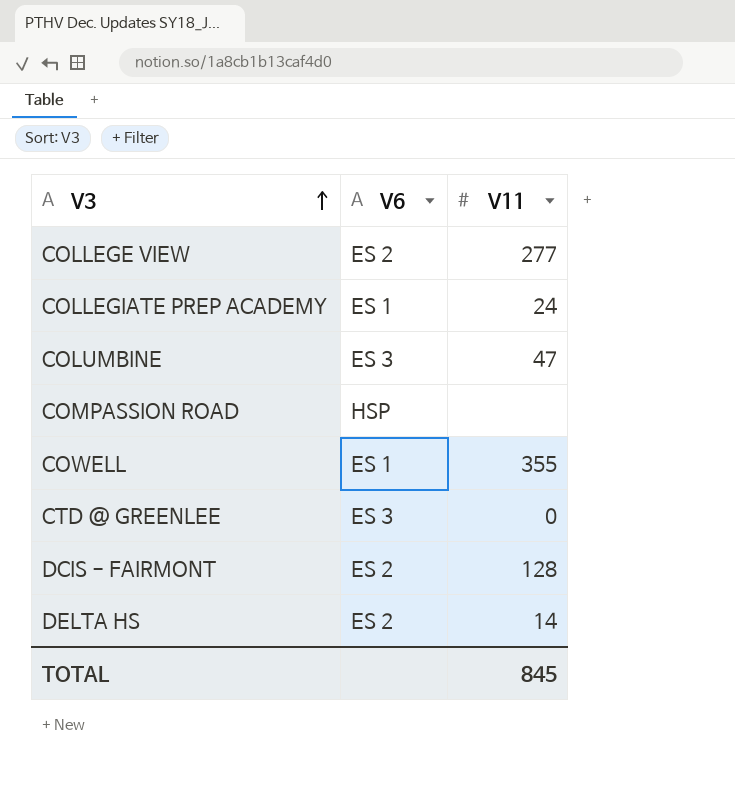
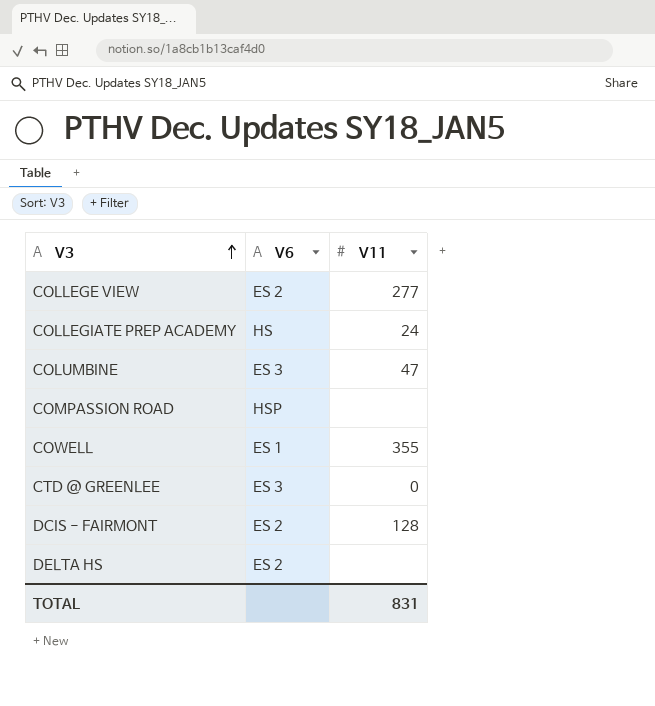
COLLEGIATE PREP ACADEMY | V6: ES 1 -> HS
DELTA HS | V11: 14 -> none
TOTAL | V11: 845 -> 831

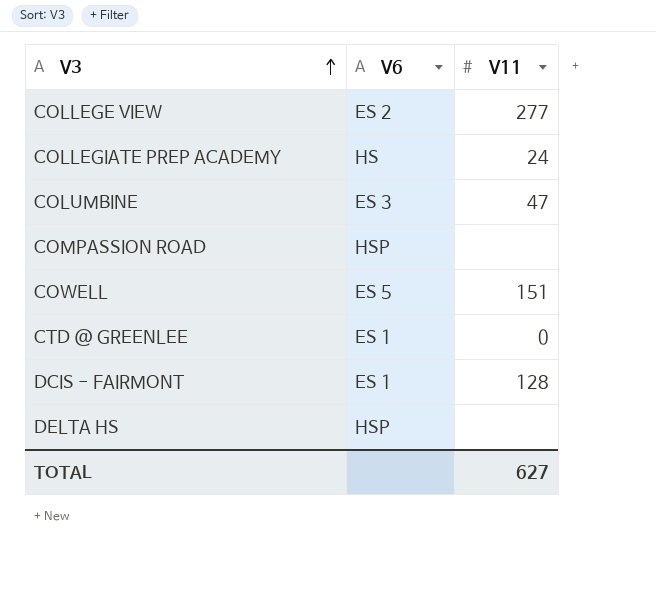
COWELL | V6: ES 1 -> ES 5
COWELL | V11: 355 -> 151
CTD @ GREENLEE | V6: ES 3 -> ES 1
DCIS - FAIRMONT | V6: ES 2 -> ES 1
DELTA HS | V6: ES 2 -> HSP
TOTAL | V11: 831 -> 627

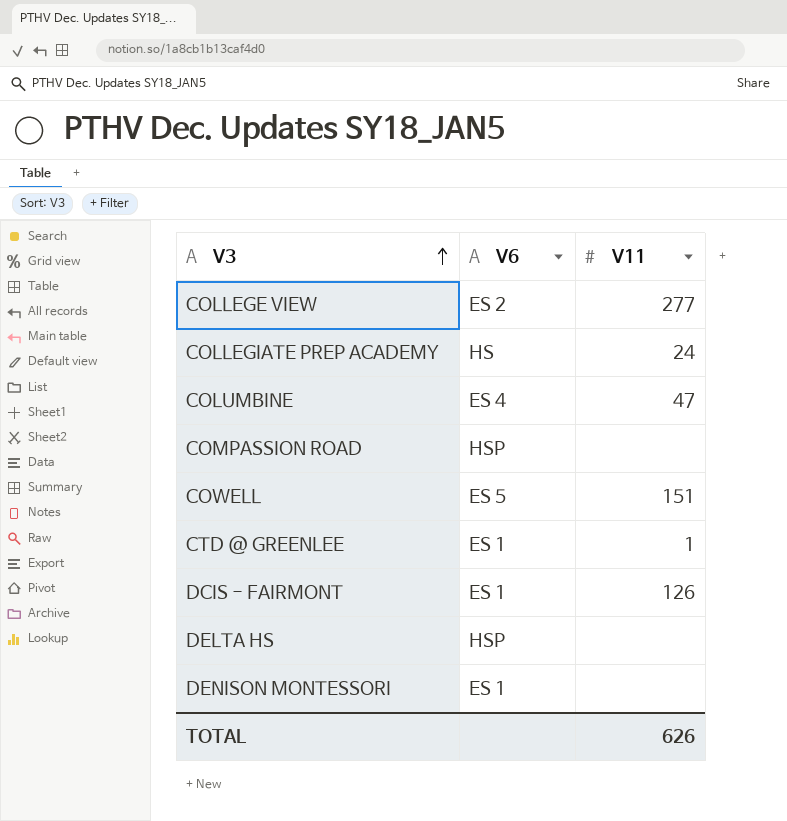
COLUMBINE | V6: ES 3 -> ES 4
CTD @ GREENLEE | V11: 0 -> 1
DCIS - FAIRMONT | V11: 128 -> 126
row DENISON MONTESSORI: none -> ES 1 | none
TOTAL | V11: 627 -> 626

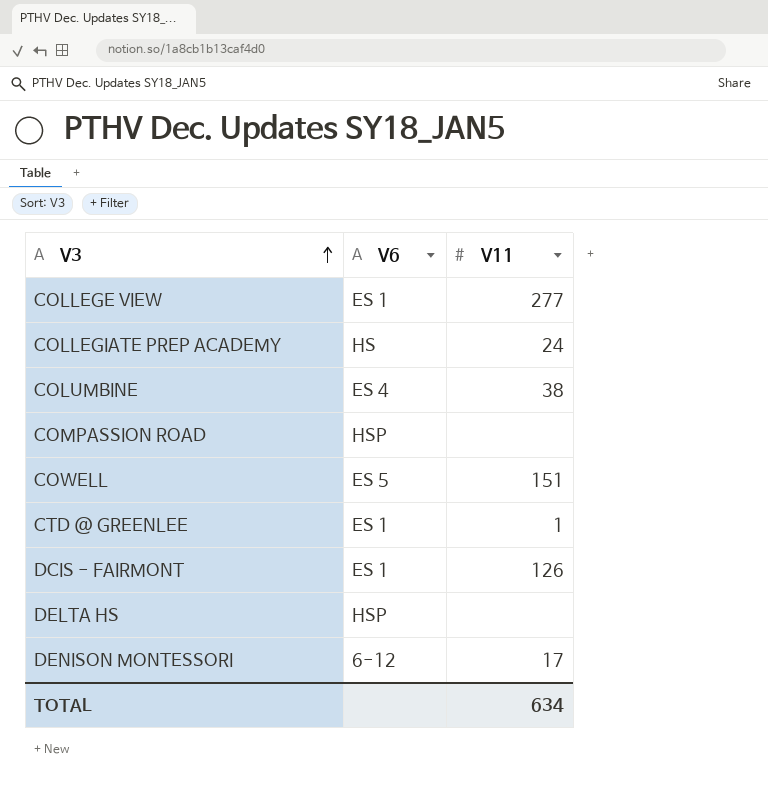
COLLEGE VIEW | V6: ES 2 -> ES 1
COLUMBINE | V11: 47 -> 38
DENISON MONTESSORI | V6: ES 1 -> 6-12
DENISON MONTESSORI | V11: none -> 17
TOTAL | V11: 626 -> 634

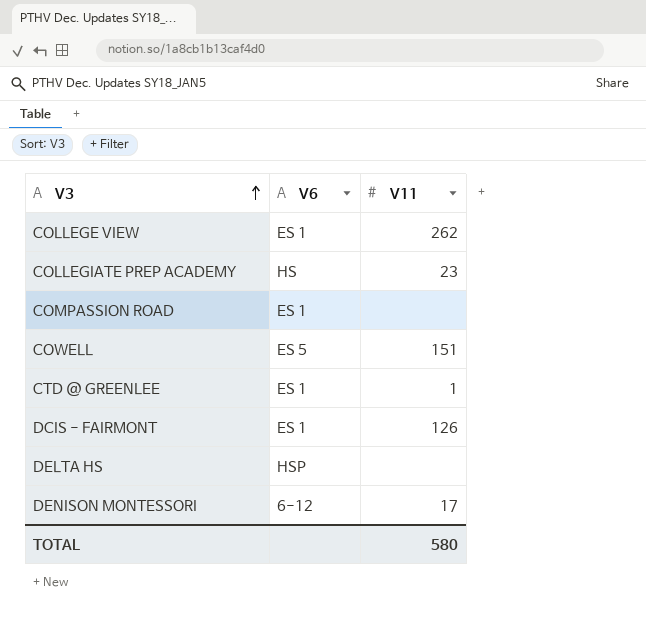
row COLUMBINE: ES 4 | 38 -> none
COLLEGE VIEW | V11: 277 -> 262
COLLEGIATE PREP ACADEMY | V11: 24 -> 23
COMPASSION ROAD | V6: HSP -> ES 1
TOTAL | V11: 634 -> 580

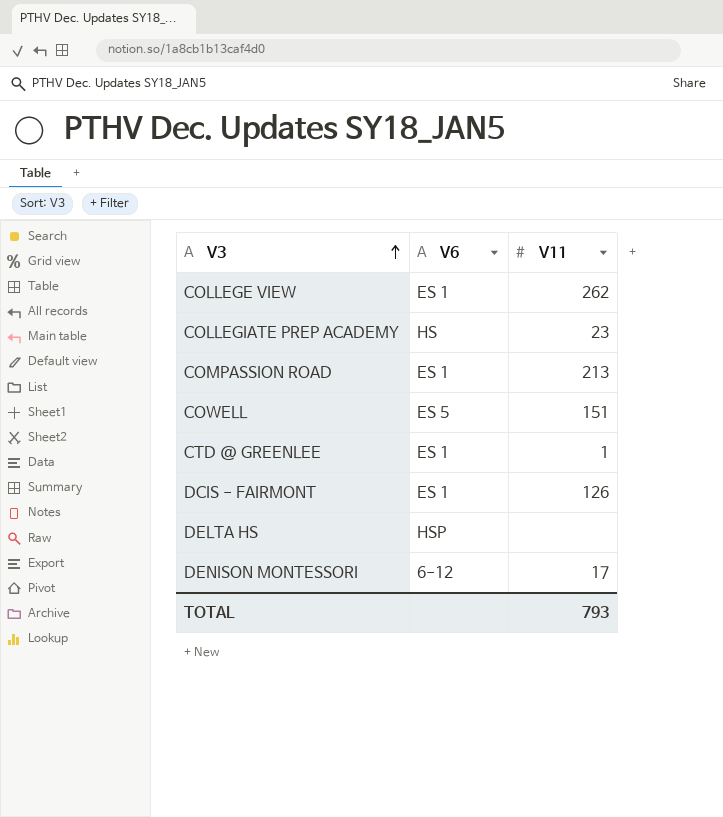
COMPASSION ROAD | V11: none -> 213
TOTAL | V11: 580 -> 793

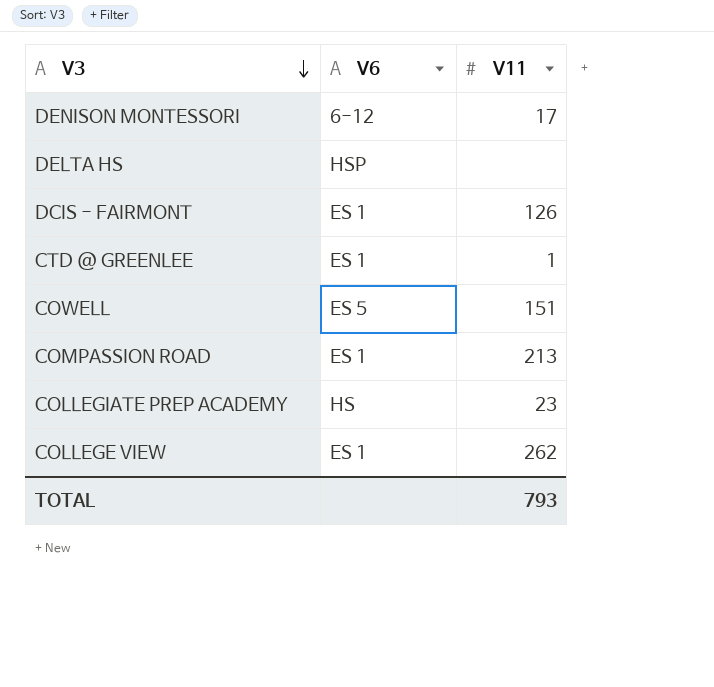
row order: V3 ascending -> V3 descending

